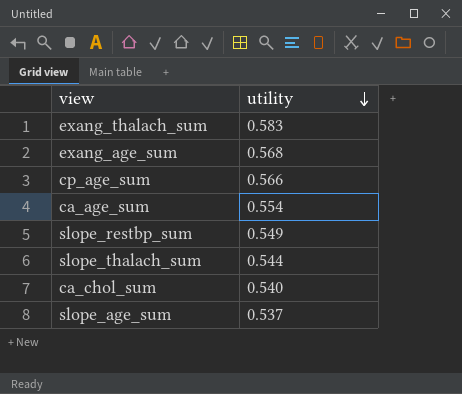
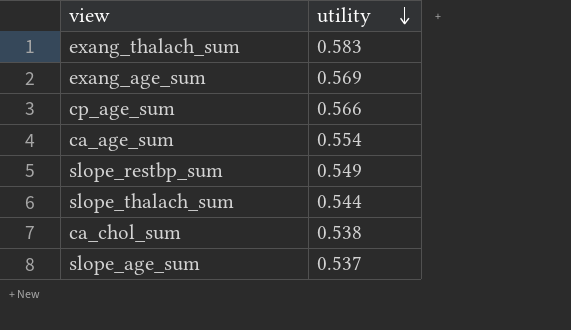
exang_age_sum | utility: 0.568 -> 0.569
ca_chol_sum | utility: 0.540 -> 0.538

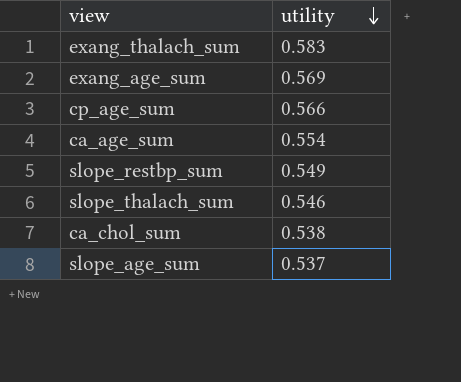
slope_thalach_sum | utility: 0.544 -> 0.546

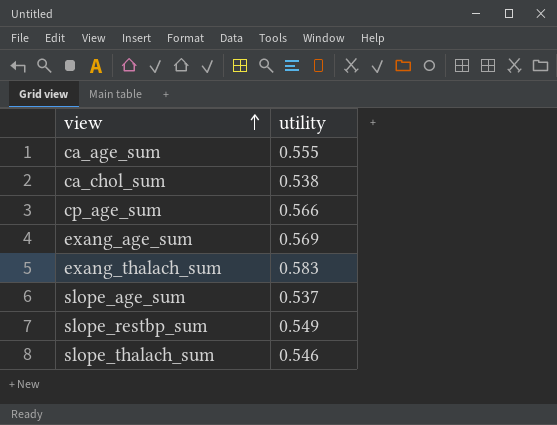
row order: utility descending -> view ascending
ca_age_sum | utility: 0.554 -> 0.555

